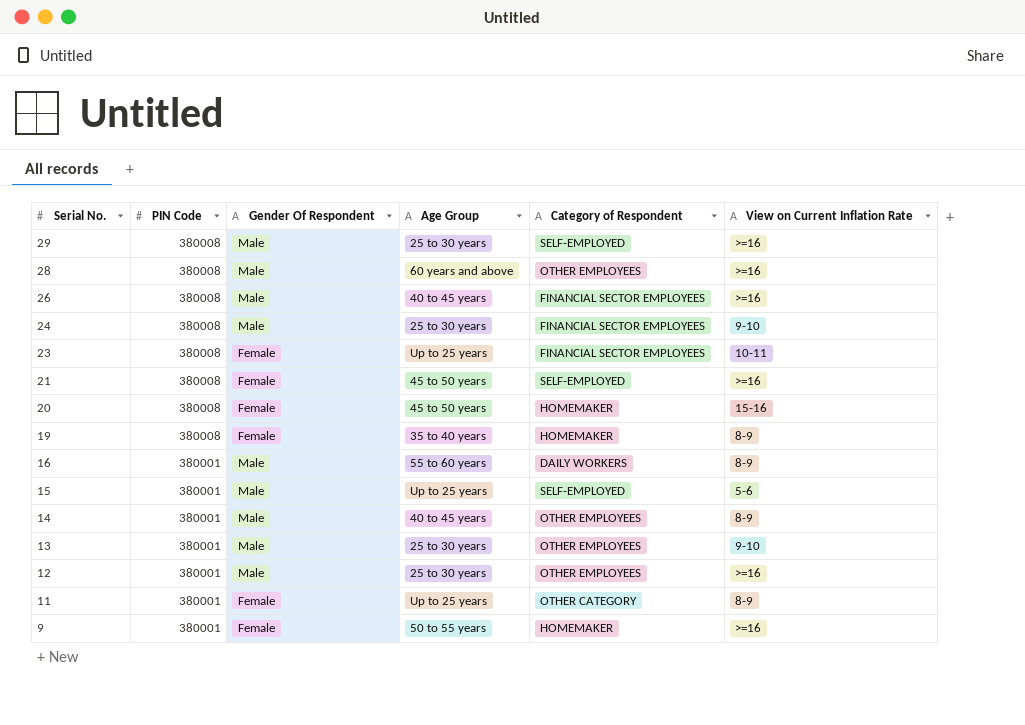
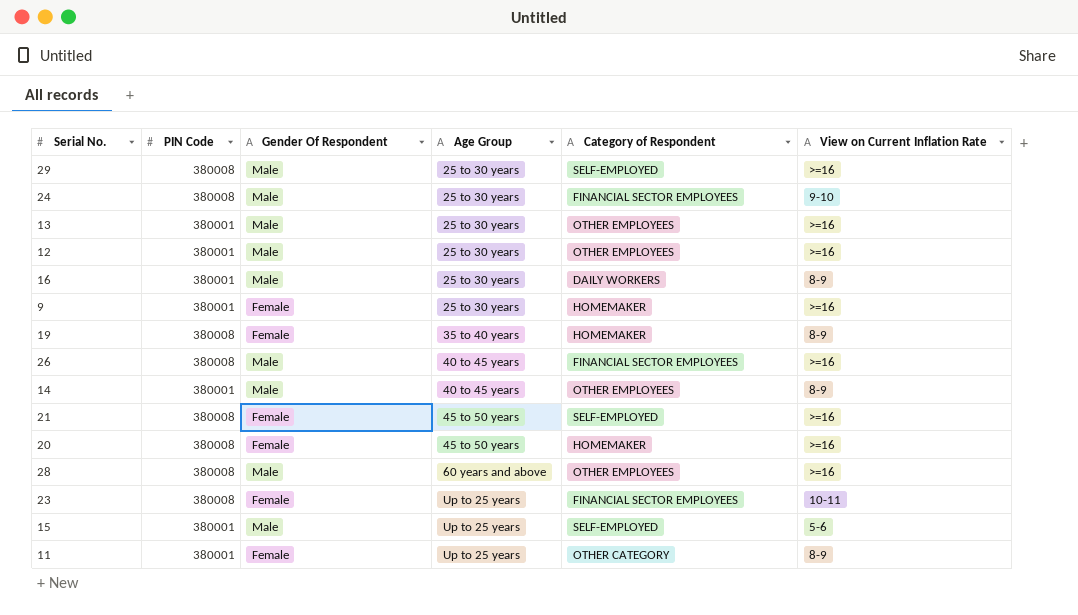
row order: Serial No. descending -> Age Group ascending
13 | View on Current Inflation Rate: 9-10 -> >=16
16 | Age Group: 55 to 60 years -> 25 to 30 years
9 | Age Group: 50 to 55 years -> 25 to 30 years
20 | View on Current Inflation Rate: 15-16 -> >=16

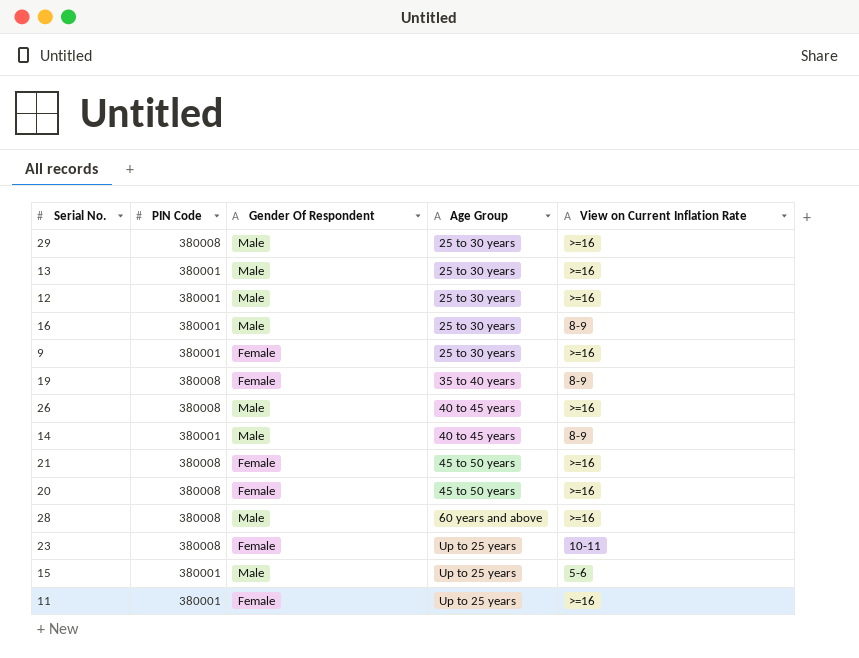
column Category of Respondent | position: 5 -> none
row 24: 380008 | Male | 25 to 30 years | FINANCIAL SECTOR EMPLOYEES | 9-10 -> none
11 | View on Current Inflation Rate: 8-9 -> >=16

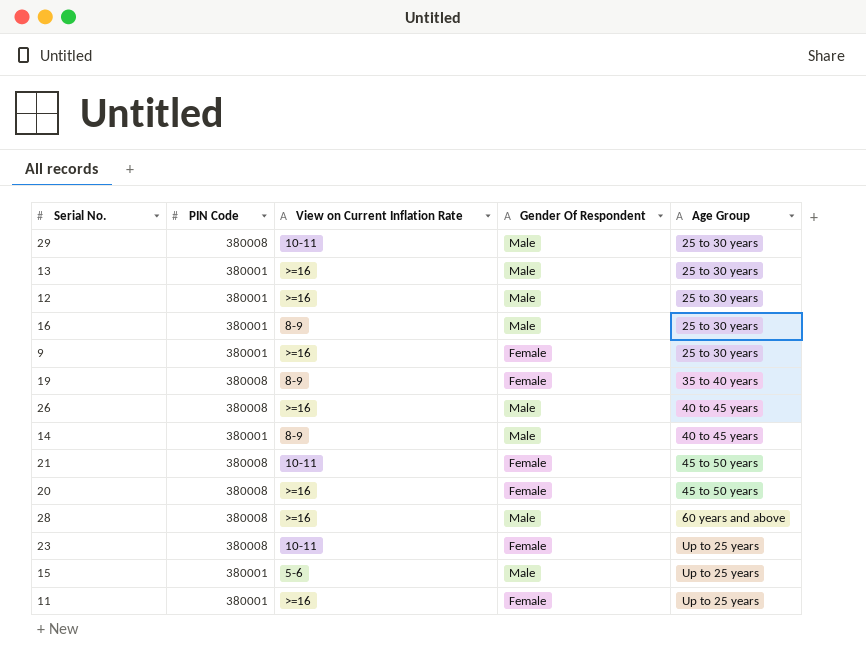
column View on Current Inflation Rate | position: 5 -> 3
29 | View on Current Inflation Rate: >=16 -> 10-11
21 | View on Current Inflation Rate: >=16 -> 10-11

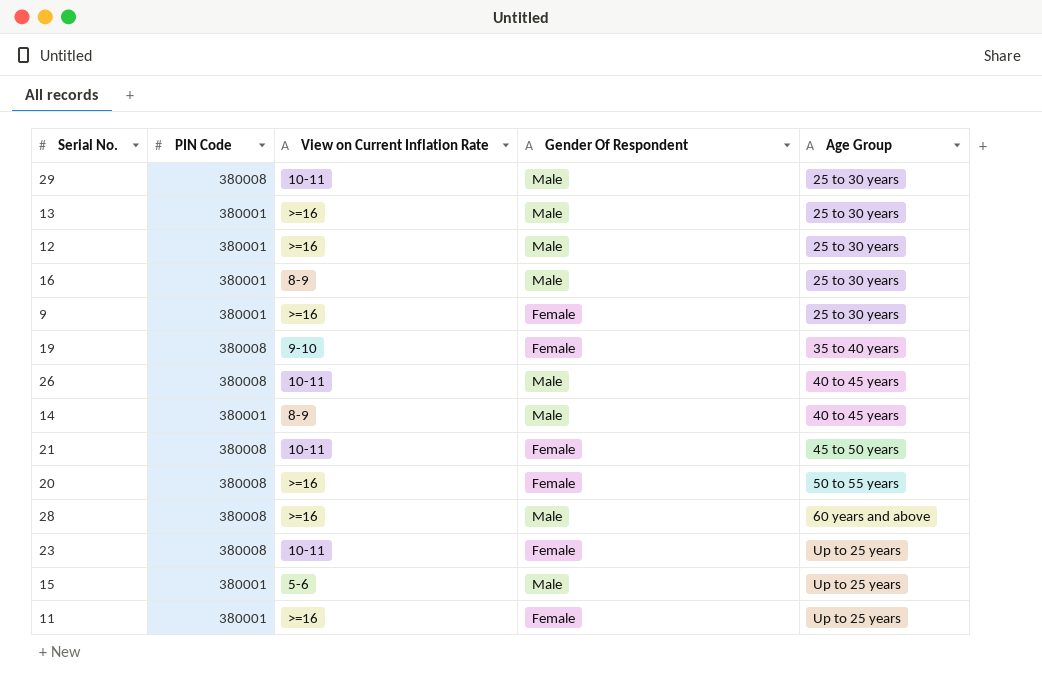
19 | View on Current Inflation Rate: 8-9 -> 9-10
26 | View on Current Inflation Rate: >=16 -> 10-11
20 | Age Group: 45 to 50 years -> 50 to 55 years

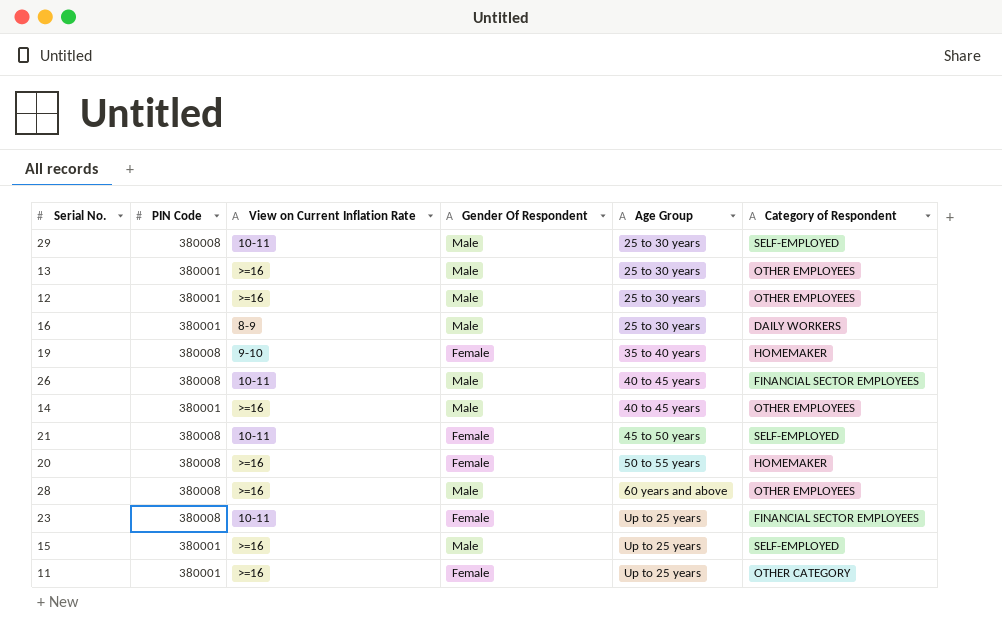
column Category of Respondent | position: none -> 6
row 9: 380001 | >=16 | Female | 25 to 30 years -> none
14 | View on Current Inflation Rate: 8-9 -> >=16
15 | View on Current Inflation Rate: 5-6 -> >=16

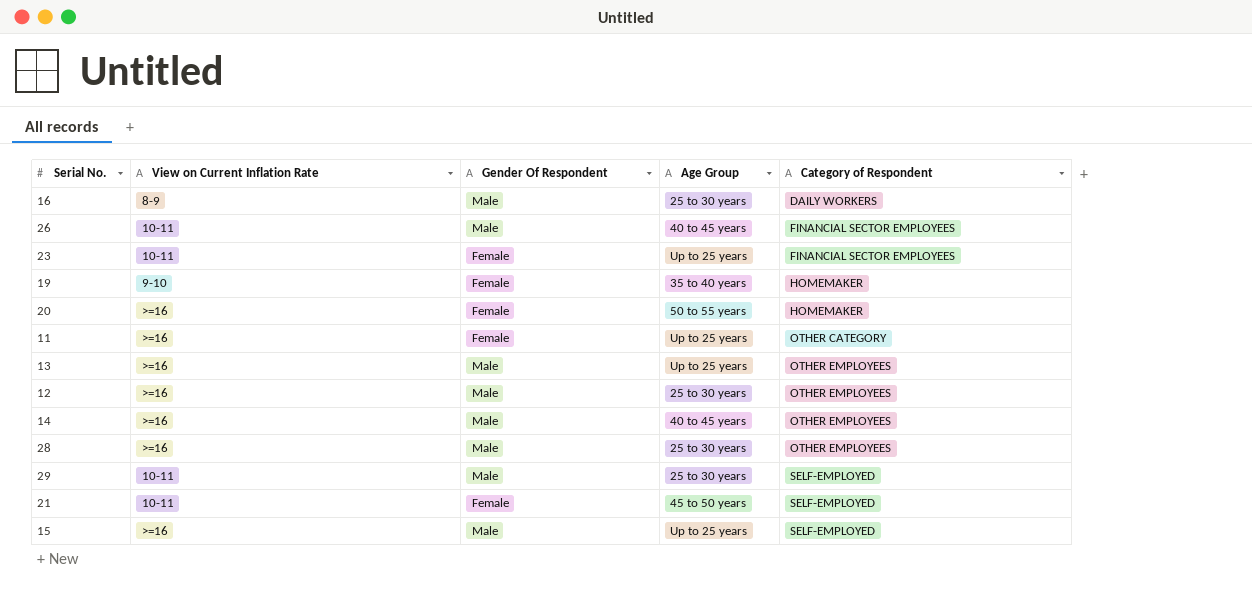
row order: Age Group ascending -> Category of Respondent ascending
column PIN Code | position: 2 -> none
13 | Age Group: 25 to 30 years -> Up to 25 years
28 | Age Group: 60 years and above -> 25 to 30 years

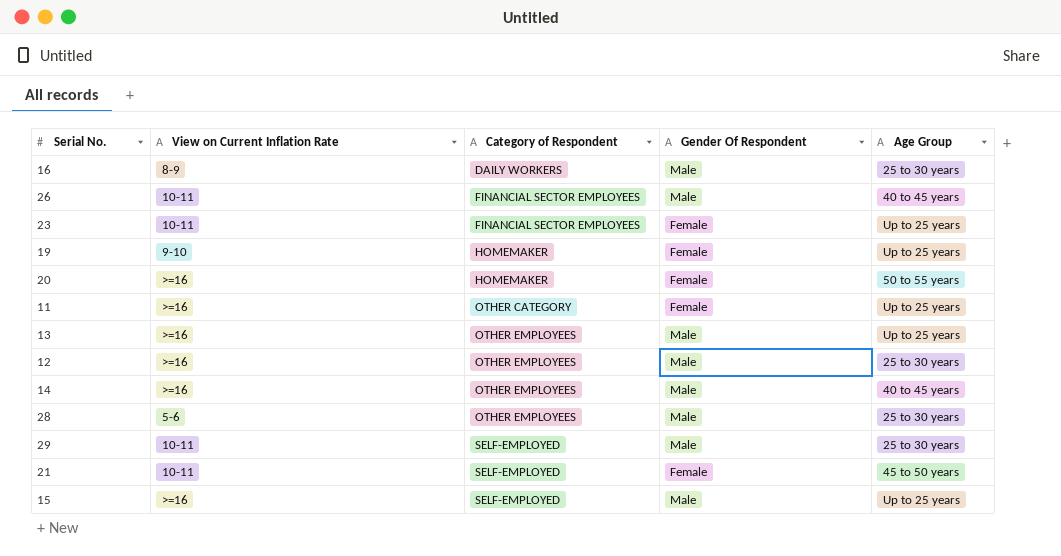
column Category of Respondent | position: 5 -> 3
19 | Age Group: 35 to 40 years -> Up to 25 years
28 | View on Current Inflation Rate: >=16 -> 5-6

